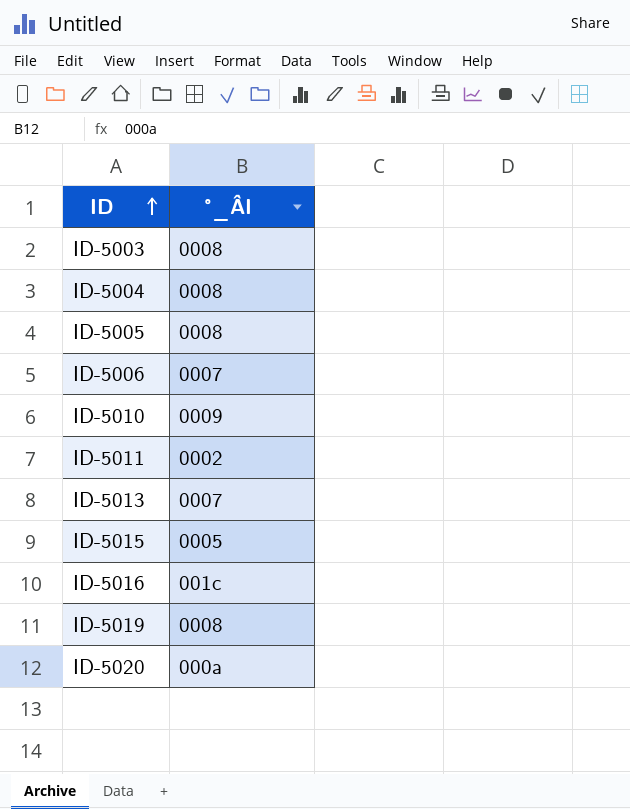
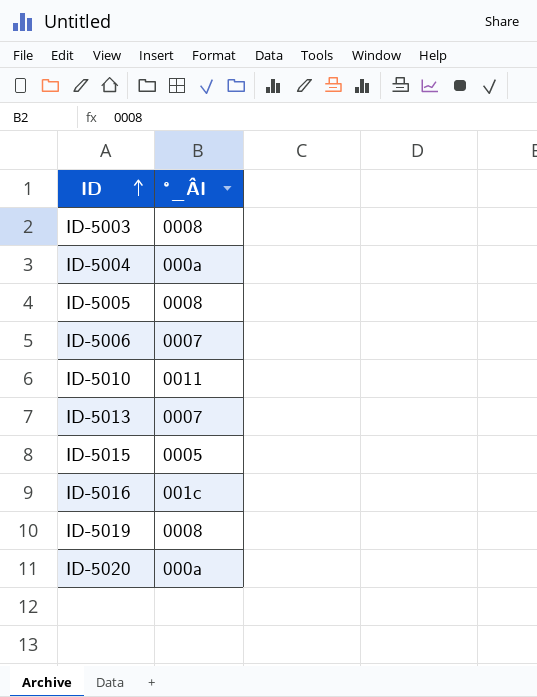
row ID-5011: 0002 -> none
ID-5004 | °_ÂI: 0008 -> 000a
ID-5010 | °_ÂI: 0009 -> 0011

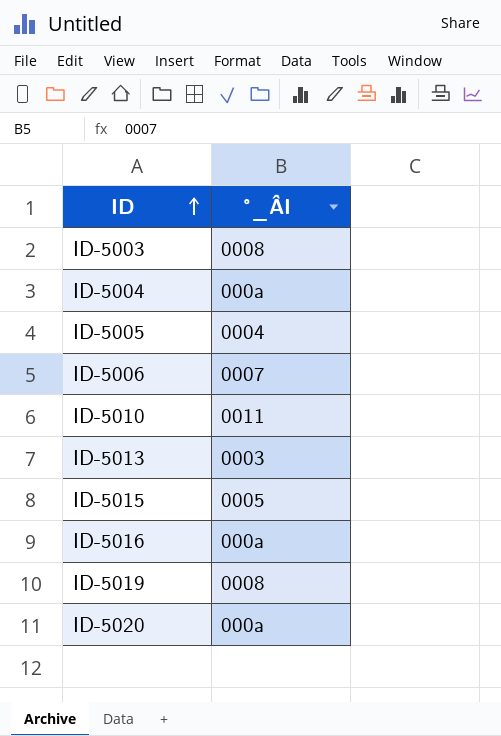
ID-5005 | °_ÂI: 0008 -> 0004
ID-5013 | °_ÂI: 0007 -> 0003
ID-5016 | °_ÂI: 001c -> 000a

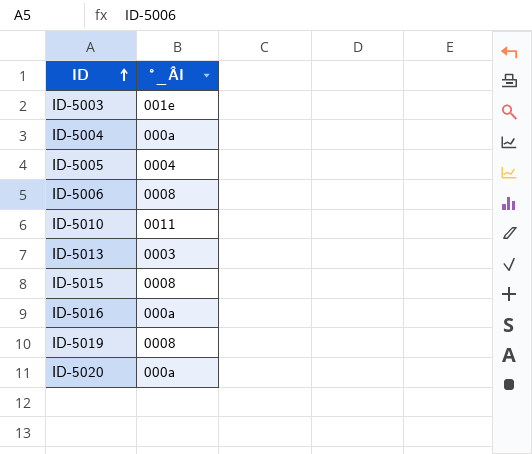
ID-5003 | °_ÂI: 0008 -> 001e
ID-5006 | °_ÂI: 0007 -> 0008
ID-5015 | °_ÂI: 0005 -> 0008

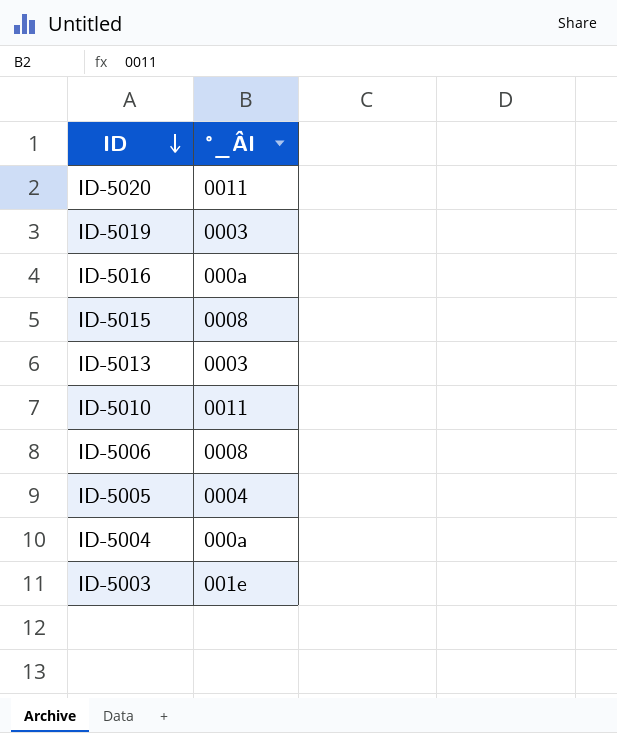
row order: ID ascending -> ID descending
ID-5020 | °_ÂI: 000a -> 0011
ID-5019 | °_ÂI: 0008 -> 0003

